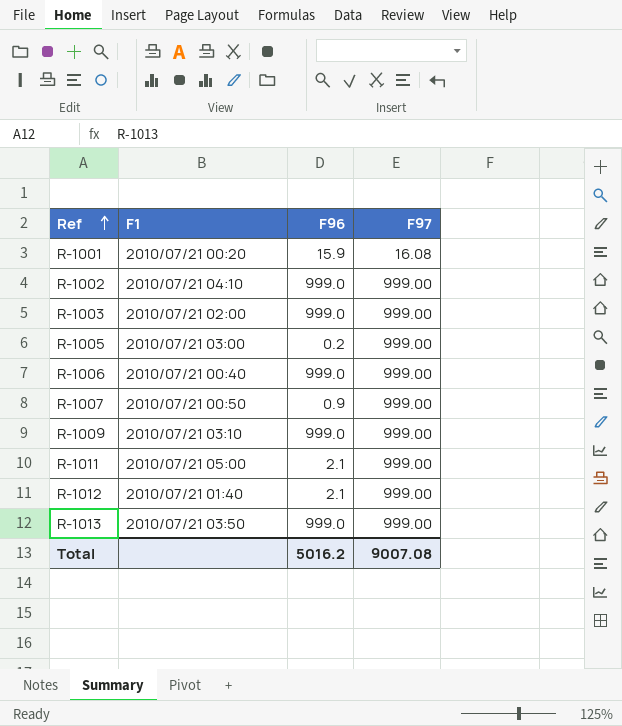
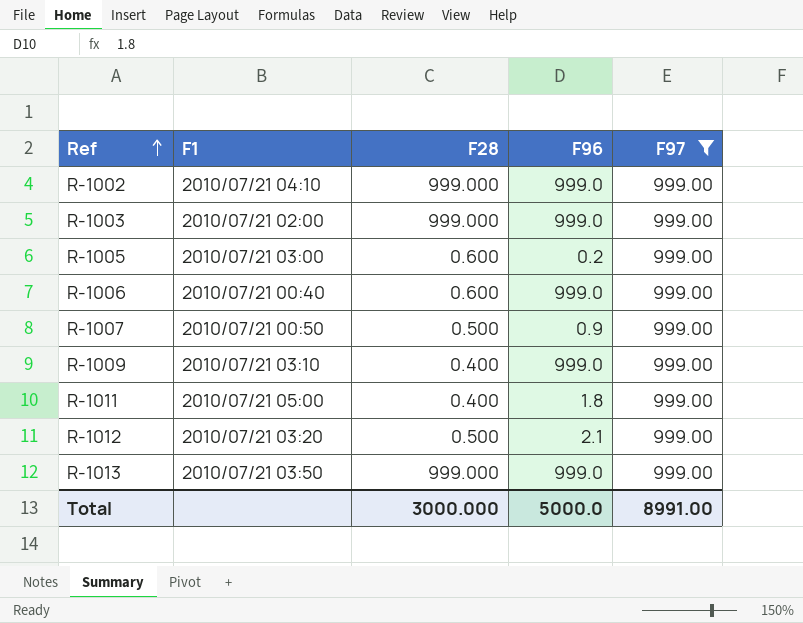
filter: none -> F97 = 999.00
column F28 | position: none -> 3
R-1011 | F96: 2.1 -> 1.8
R-1012 | F1: 2010/07/21 01:40 -> 2010/07/21 03:20
Total | F96: 5016.2 -> 5000.0
Total | F97: 9007.08 -> 8991.00

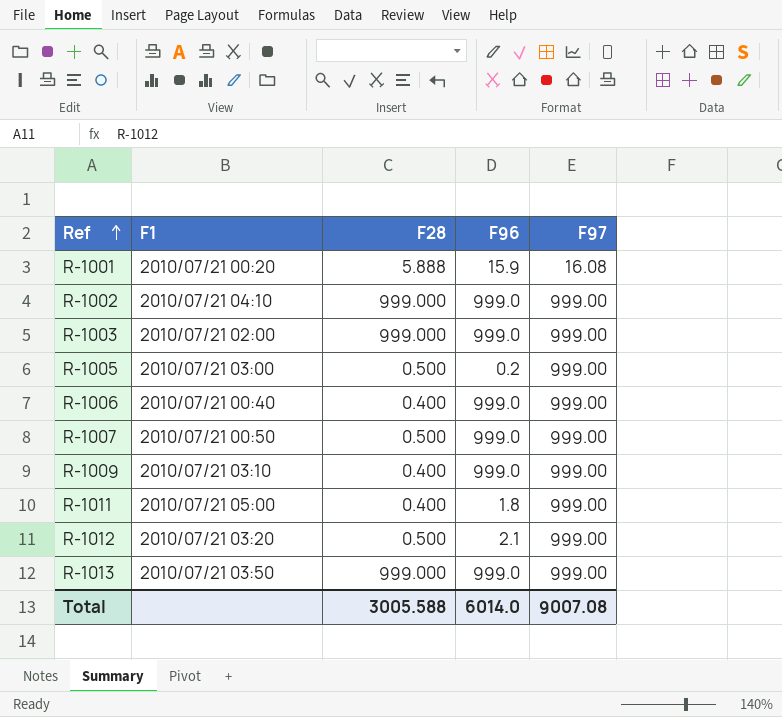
filter: F97 = 999.00 -> none
R-1005 | F28: 0.600 -> 0.500
R-1006 | F28: 0.600 -> 0.400
R-1007 | F96: 0.9 -> 999.0
Total | F28: 3000.000 -> 3005.588
Total | F96: 5000.0 -> 6014.0
Total | F97: 8991.00 -> 9007.08

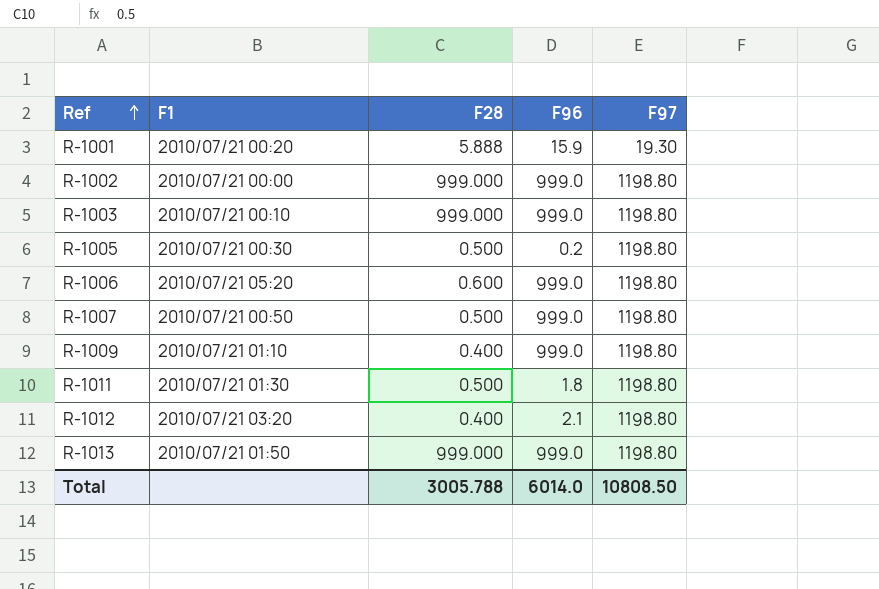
R-1001 | F97: 16.08 -> 19.30
R-1002 | F1: 2010/07/21 04:10 -> 2010/07/21 00:00
R-1002 | F97: 999.00 -> 1198.80
R-1003 | F1: 2010/07/21 02:00 -> 2010/07/21 00:10
R-1003 | F97: 999.00 -> 1198.80
R-1005 | F1: 2010/07/21 03:00 -> 2010/07/21 00:30
R-1005 | F97: 999.00 -> 1198.80
R-1006 | F1: 2010/07/21 00:40 -> 2010/07/21 05:20
R-1006 | F28: 0.400 -> 0.600
R-1006 | F97: 999.00 -> 1198.80
R-1007 | F97: 999.00 -> 1198.80
R-1009 | F1: 2010/07/21 03:10 -> 2010/07/21 01:10
R-1009 | F97: 999.00 -> 1198.80
R-1011 | F1: 2010/07/21 05:00 -> 2010/07/21 01:30
R-1011 | F28: 0.400 -> 0.500
R-1011 | F97: 999.00 -> 1198.80
R-1012 | F28: 0.500 -> 0.400
R-1012 | F97: 999.00 -> 1198.80
R-1013 | F1: 2010/07/21 03:50 -> 2010/07/21 01:50
R-1013 | F97: 999.00 -> 1198.80
Total | F28: 3005.588 -> 3005.788
Total | F97: 9007.08 -> 10808.50

